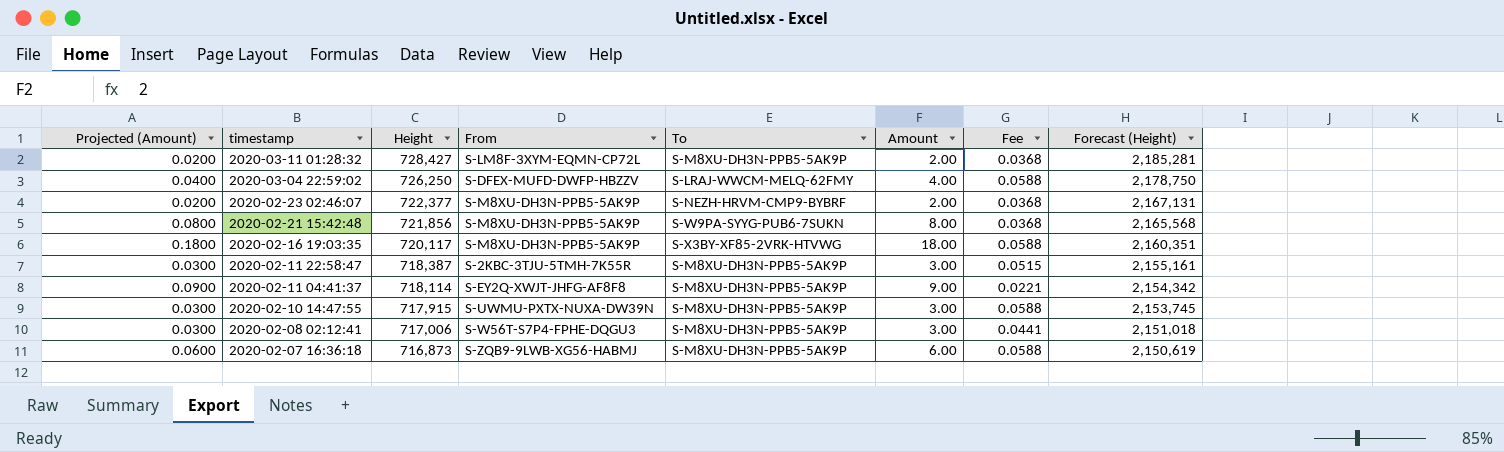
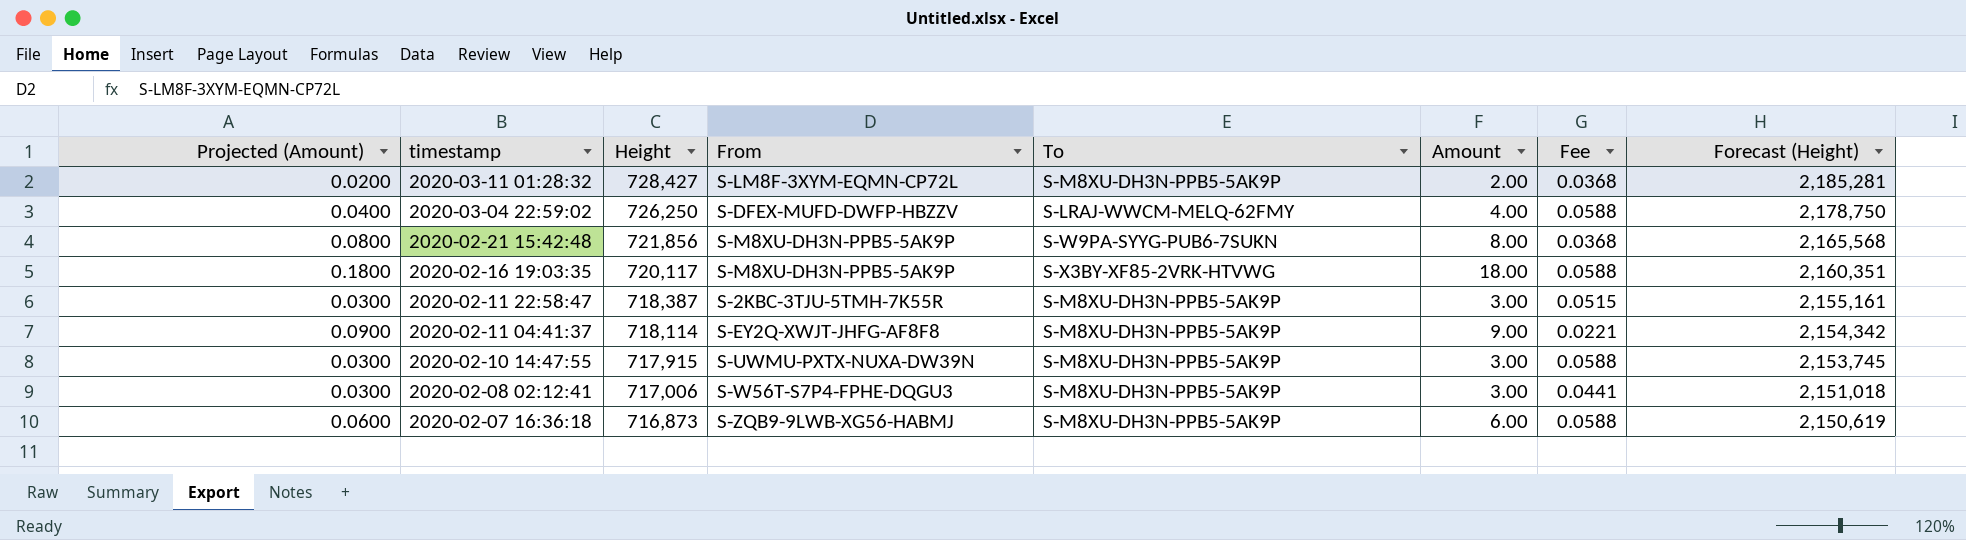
row 2020-02-23 02:46:07: 0.0200 | 722,377 | S-M8XU-DH3N-PPB5-5AK9P | S-NEZH-HRVM-CMP9-BYBRF | 2.00 | 0.0368 | 2,167,131 -> none

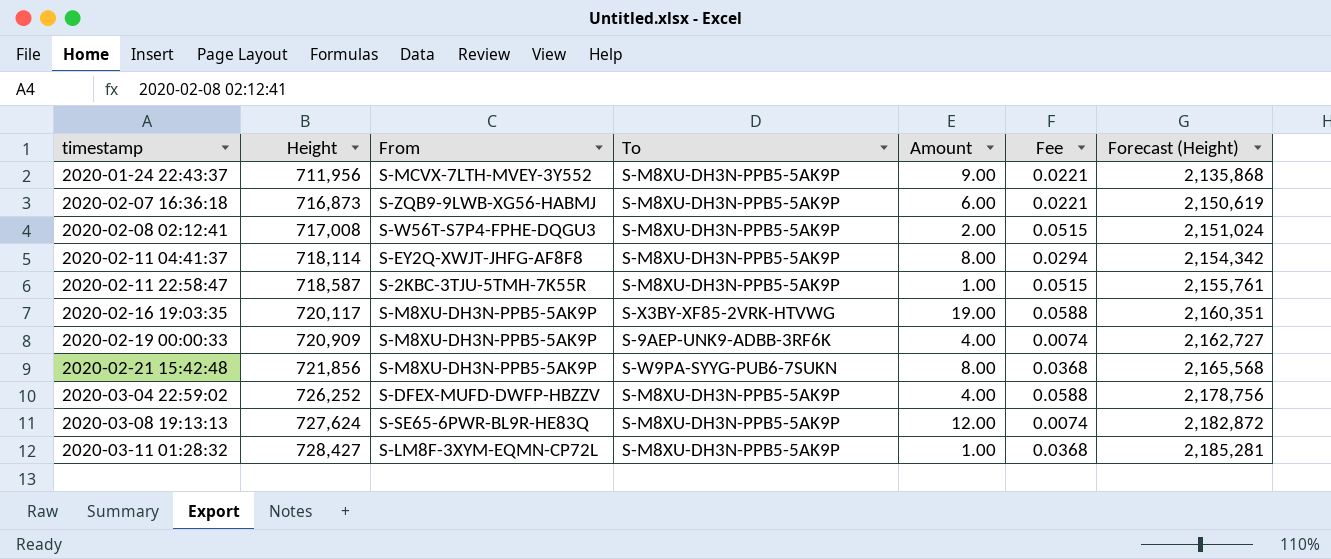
row order: timestamp descending -> timestamp ascending
column Projected (Amount) | formula: [Amount] * 0.01 -> none
row 2020-02-10 14:47:55: 0.0300 | 717,915 | S-UWMU-PXTX-NUXA-DW39N | S-M8XU-DH3N-PPB5-5AK9P | 3.00 | 0.0588 | 2,153,745 -> none
row 2020-01-24 22:43:37: none -> 711,956 | S-MCVX-7LTH-MVEY-3Y552 | S-M8XU-DH3N-PPB5-5AK9P | 9.00 | 0.0221 | 2,135,868
2020-02-07 16:36:18 | Fee: 0.0588 -> 0.0221
2020-02-08 02:12:41 | Height: 717,006 -> 717,008
2020-02-08 02:12:41 | Amount: 3.00 -> 2.00
2020-02-08 02:12:41 | Fee: 0.0441 -> 0.0515
2020-02-08 02:12:41 | Forecast (Height): 2,151,018 -> 2,151,024
2020-02-11 04:41:37 | Amount: 9.00 -> 8.00
2020-02-11 04:41:37 | Fee: 0.0221 -> 0.0294
2020-02-11 22:58:47 | Height: 718,387 -> 718,587
2020-02-11 22:58:47 | Amount: 3.00 -> 1.00
2020-02-11 22:58:47 | Forecast (Height): 2,155,161 -> 2,155,761
2020-02-16 19:03:35 | Amount: 18.00 -> 19.00
row 2020-02-19 00:00:33: none -> 720,909 | S-M8XU-DH3N-PPB5-5AK9P | S-9AEP-UNK9-ADBB-3RF6K | 4.00 | 0.0074 | 2,162,727
2020-03-04 22:59:02 | Height: 726,250 -> 726,252
2020-03-04 22:59:02 | To: S-LRAJ-WWCM-MELQ-62FMY -> S-M8XU-DH3N-PPB5-5AK9P
2020-03-04 22:59:02 | Forecast (Height): 2,178,750 -> 2,178,756
row 2020-03-08 19:13:13: none -> 727,624 | S-SE65-6PWR-BL9R-HE83Q | S-M8XU-DH3N-PPB5-5AK9P | 12.00 | 0.0074 | 2,182,872
2020-03-11 01:28:32 | Amount: 2.00 -> 1.00

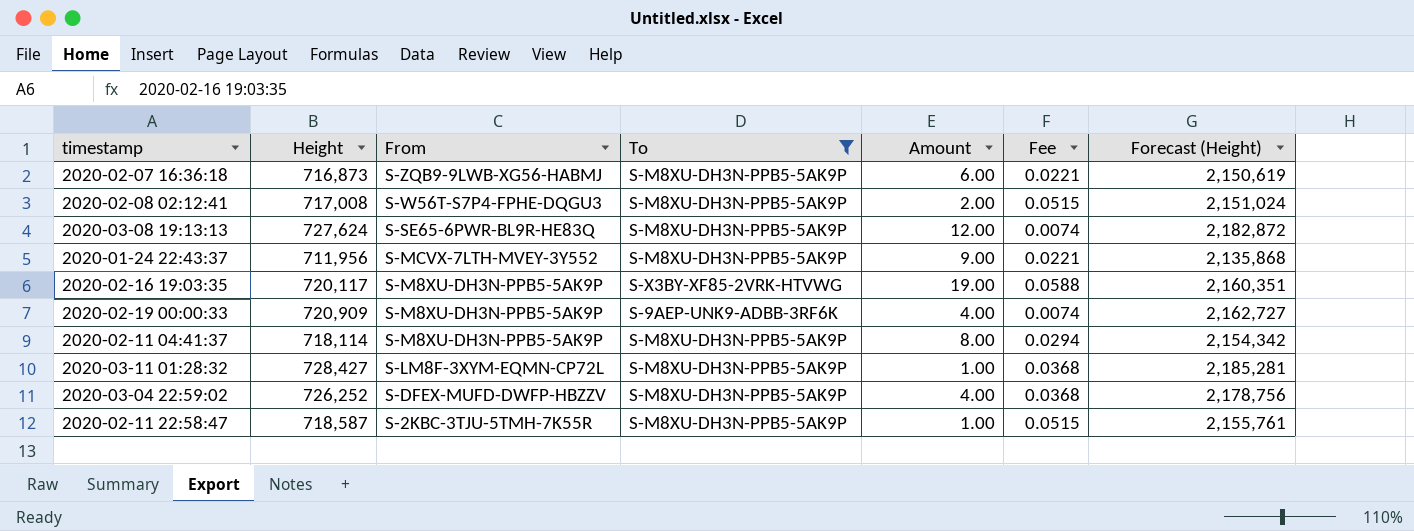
filter: none -> To != S-W9PA-SYYG-PUB6-7SUKN
row order: timestamp ascending -> From descending
2020-02-11 04:41:37 | From: S-EY2Q-XWJT-JHFG-AF8F8 -> S-M8XU-DH3N-PPB5-5AK9P
2020-03-04 22:59:02 | Fee: 0.0588 -> 0.0368

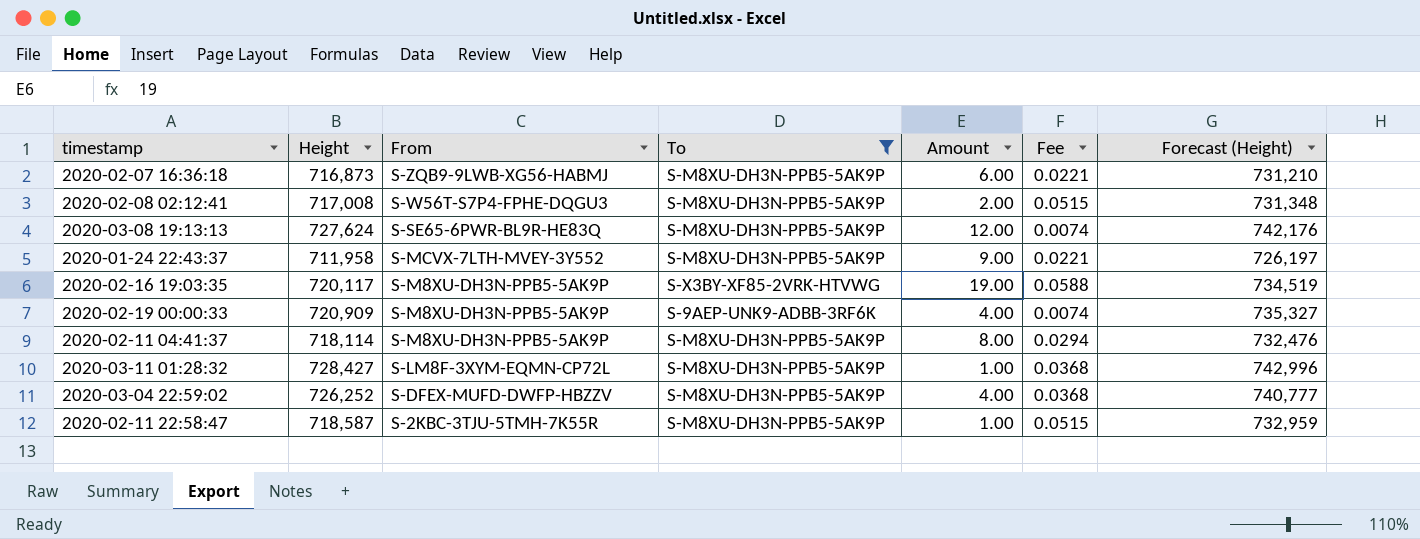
column Forecast (Height) | formula: [Height] * 3 -> [Height] * 1.02
2020-01-24 22:43:37 | Height: 711,956 -> 711,958

